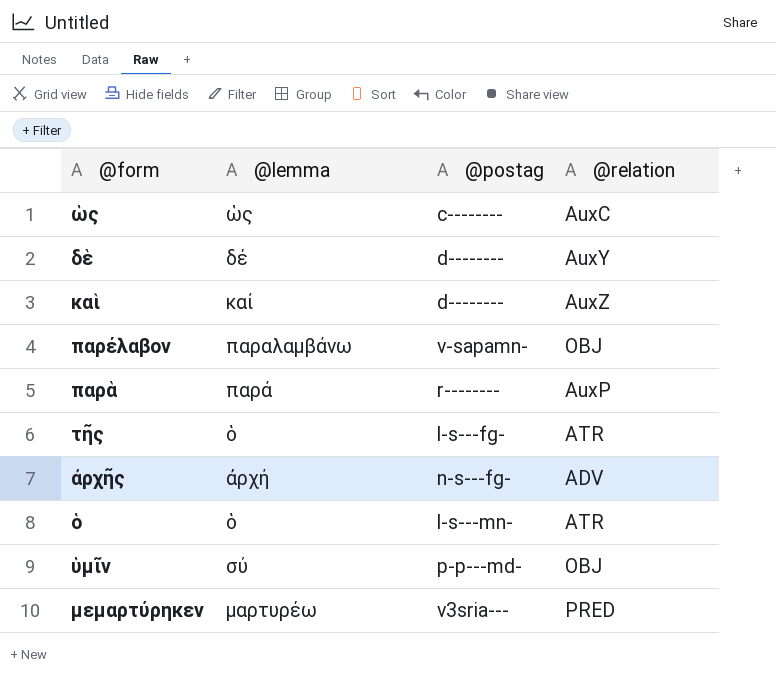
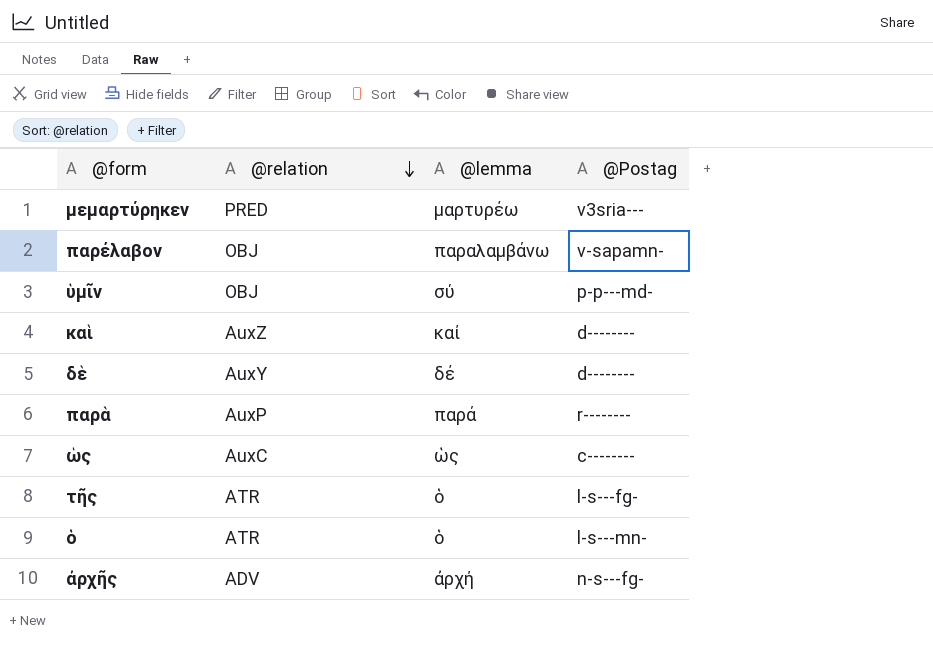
row order: none -> @relation descending
column @relation | position: 4 -> 2
column name: @postag -> @Postag

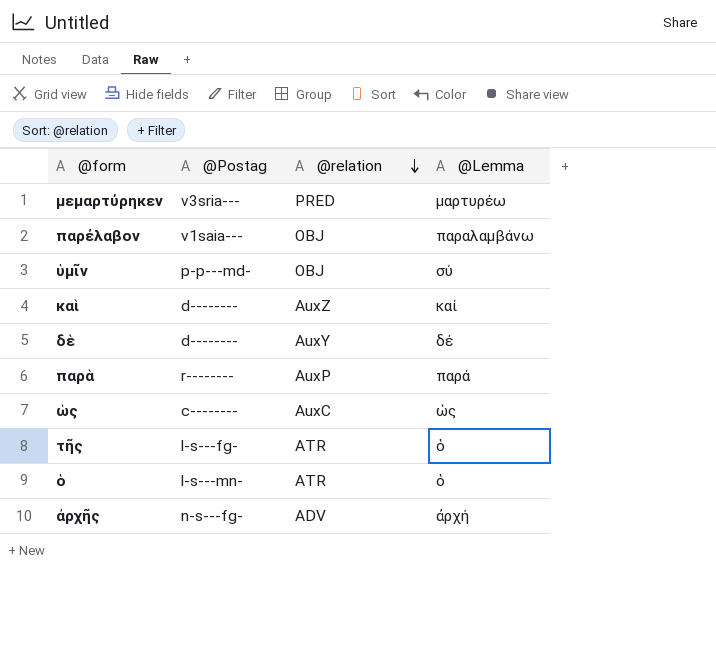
column @Postag | position: 4 -> 2
column name: @lemma -> @Lemma
παρέλαβον | @Postag: v-sapamn- -> v1saia---

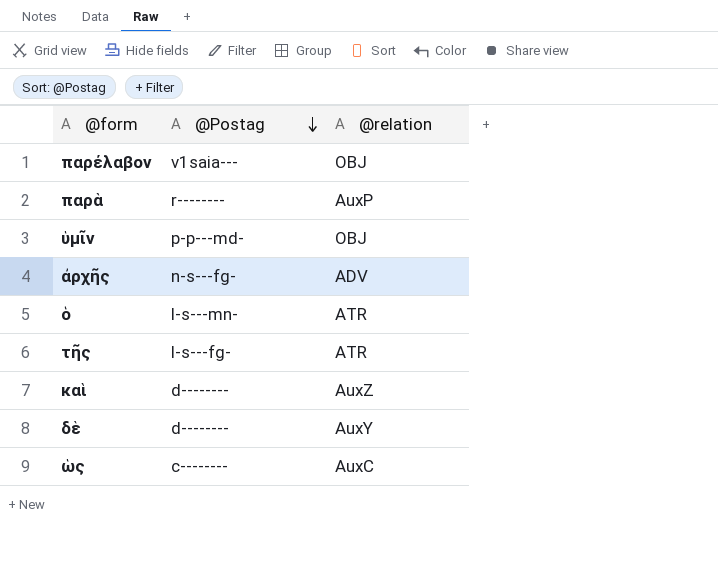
row order: @relation descending -> @Postag descending
column @Lemma | position: 4 -> none
row μεμαρτύρηκεν: v3sria--- | PRED | μαρτυρέω -> none

